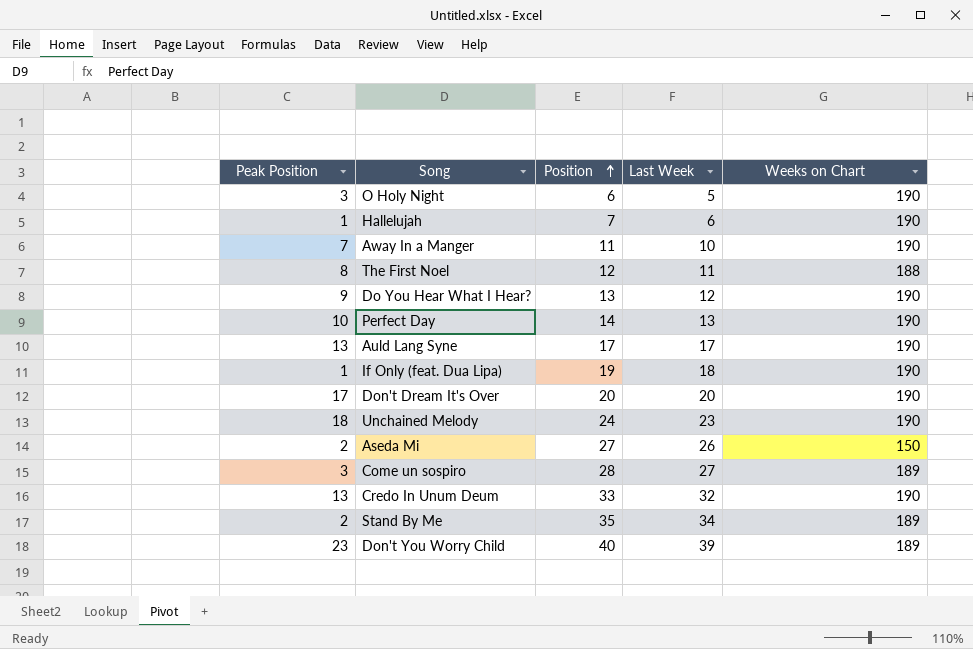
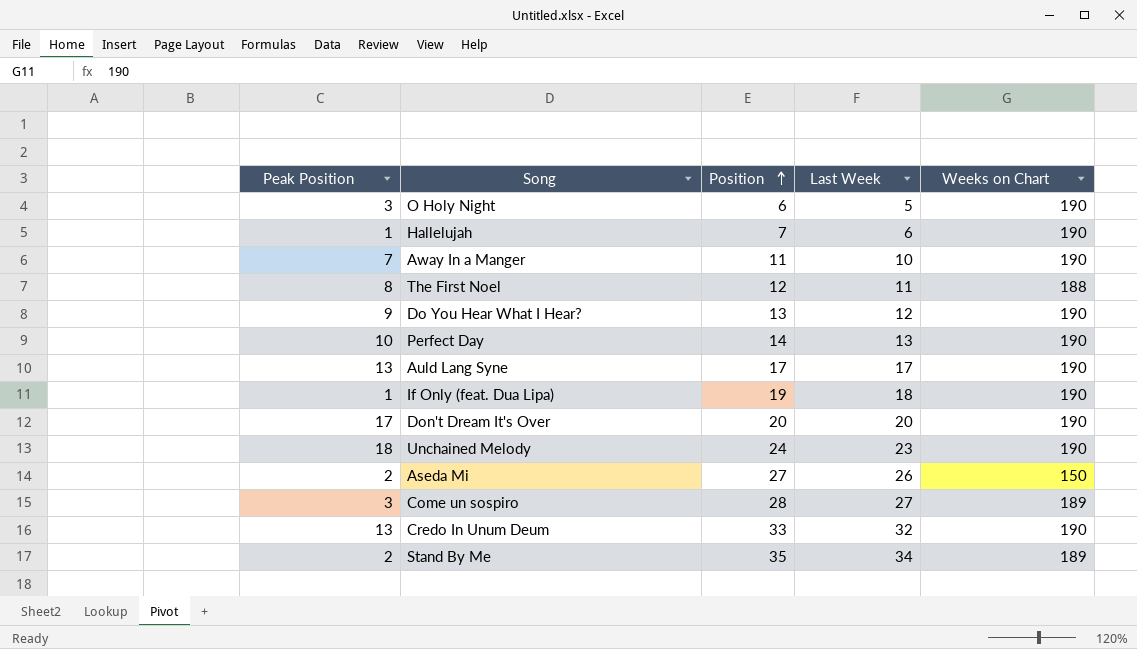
row Don't You Worry Child: 23 | 40 | 39 | 189 -> none

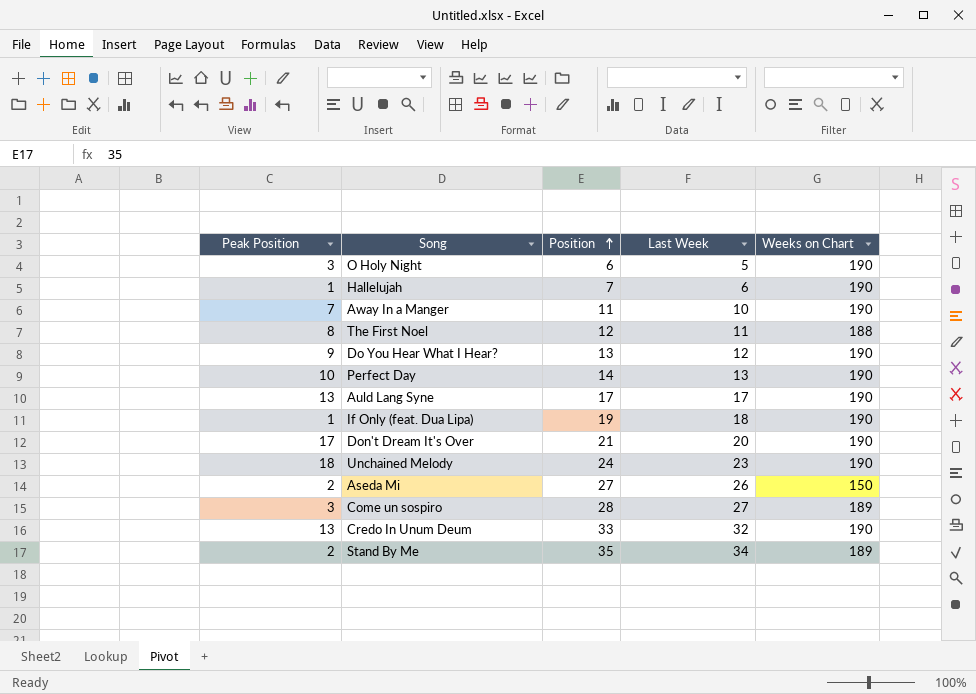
Don't Dream It's Over | Position: 20 -> 21

